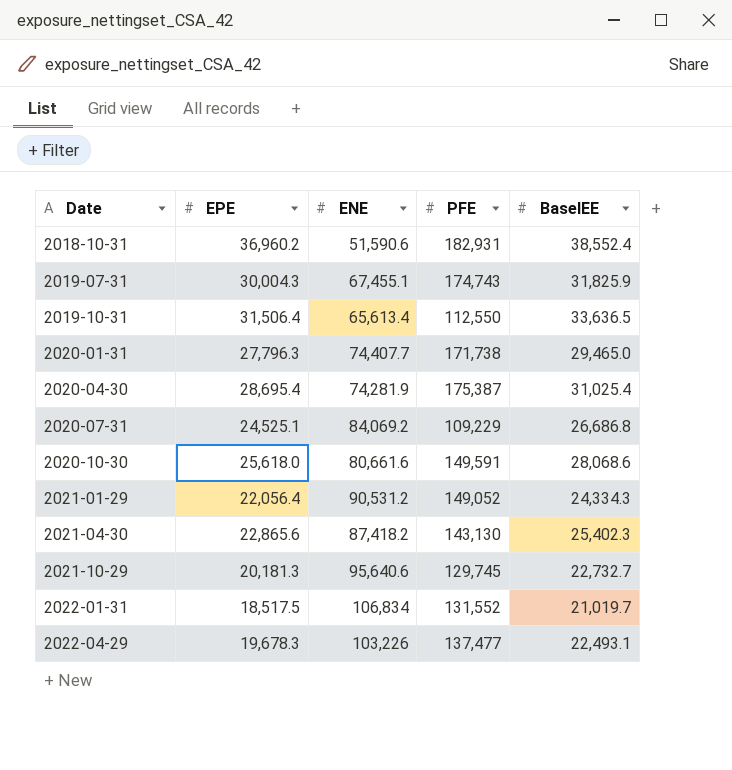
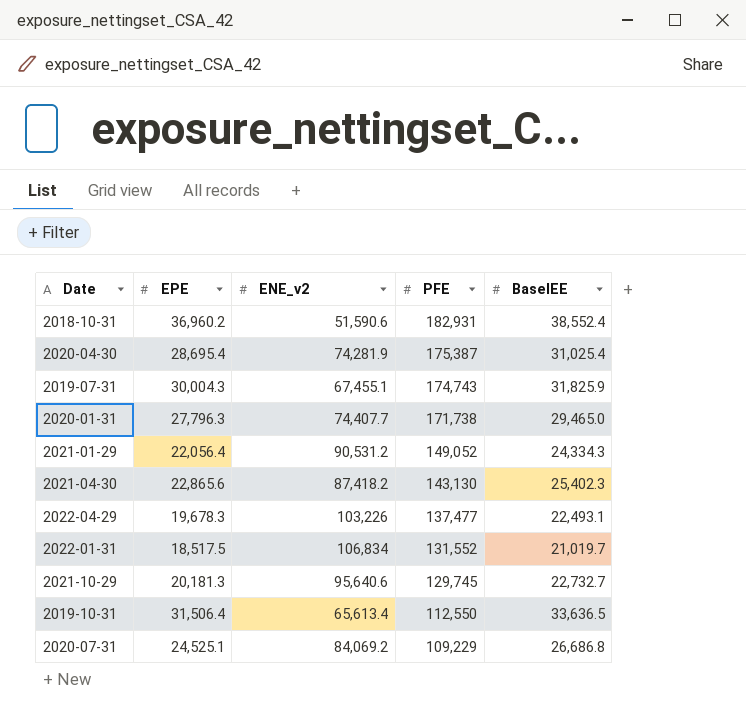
row order: Date ascending -> PFE descending
column name: ENE -> ENE_v2
row 2020-10-30: 25,618.0 | 80,661.6 | 149,591 | 28,068.6 -> none

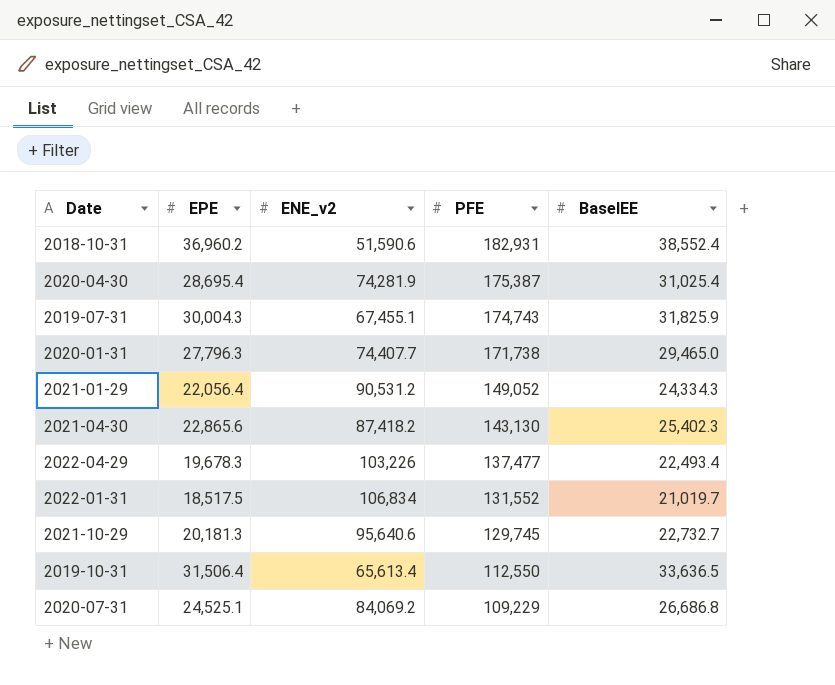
2022-04-29 | BaselEE: 22,493.1 -> 22,493.4

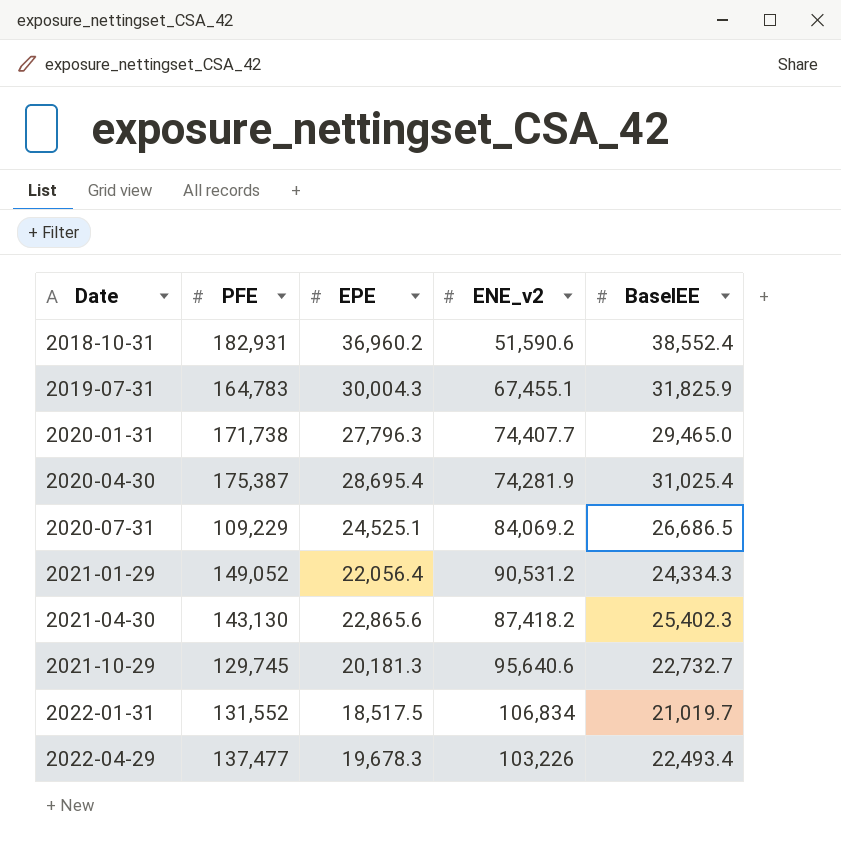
row order: PFE descending -> Date ascending
column PFE | position: 4 -> 2
row 2019-10-31: 31,506.4 | 65,613.4 | 112,550 | 33,636.5 -> none
2019-07-31 | PFE: 174,743 -> 164,783
2020-07-31 | BaselEE: 26,686.8 -> 26,686.5

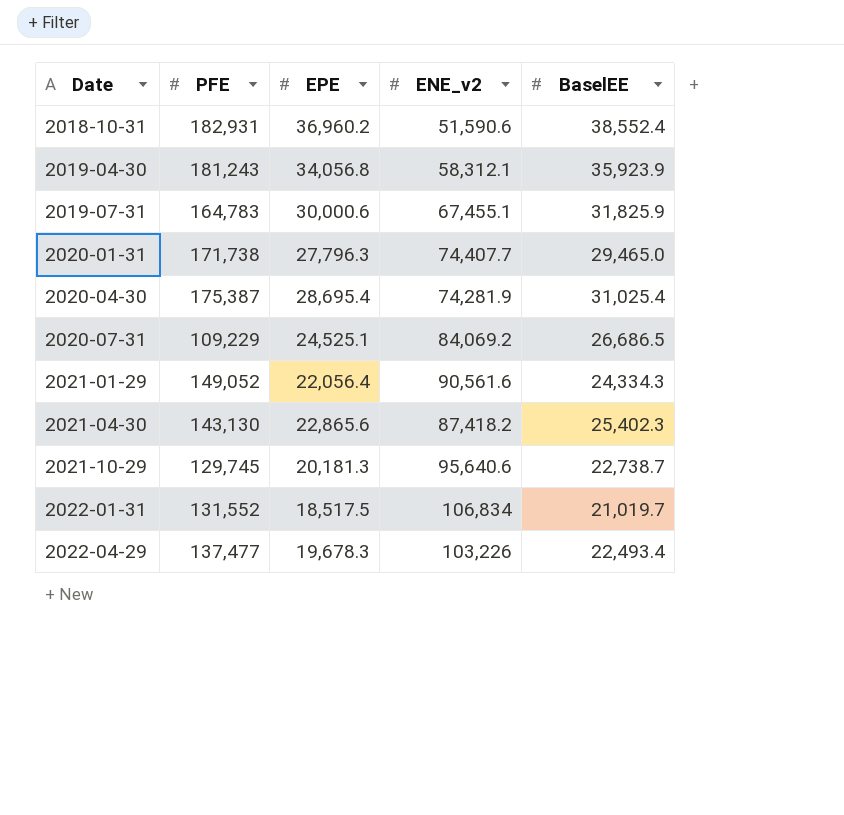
row 2019-04-30: none -> 181,243 | 34,056.8 | 58,312.1 | 35,923.9
2019-07-31 | EPE: 30,004.3 -> 30,000.6
2021-01-29 | ENE_v2: 90,531.2 -> 90,561.6
2021-10-29 | BaselEE: 22,732.7 -> 22,738.7

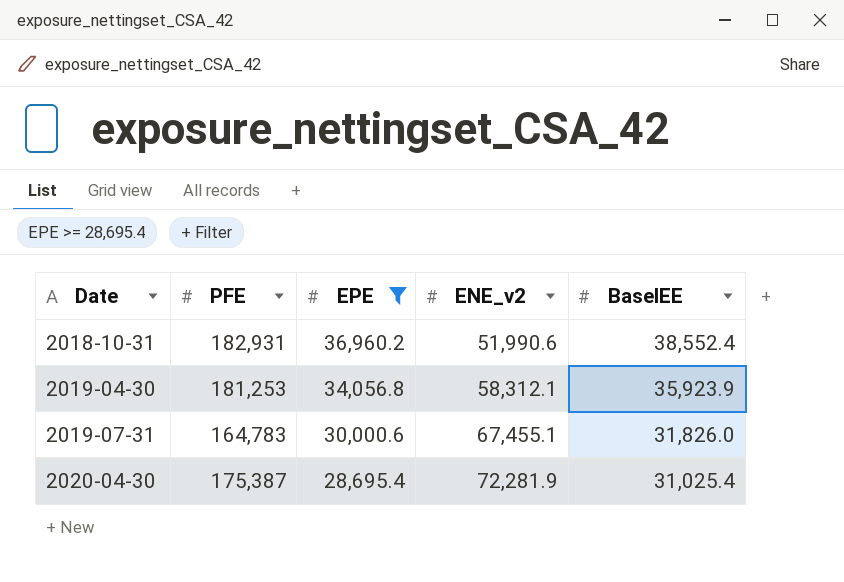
filter: none -> EPE >= 28,695.4
2018-10-31 | ENE_v2: 51,590.6 -> 51,990.6
2019-04-30 | PFE: 181,243 -> 181,253
2019-07-31 | BaselEE: 31,825.9 -> 31,826.0
2020-04-30 | ENE_v2: 74,281.9 -> 72,281.9

